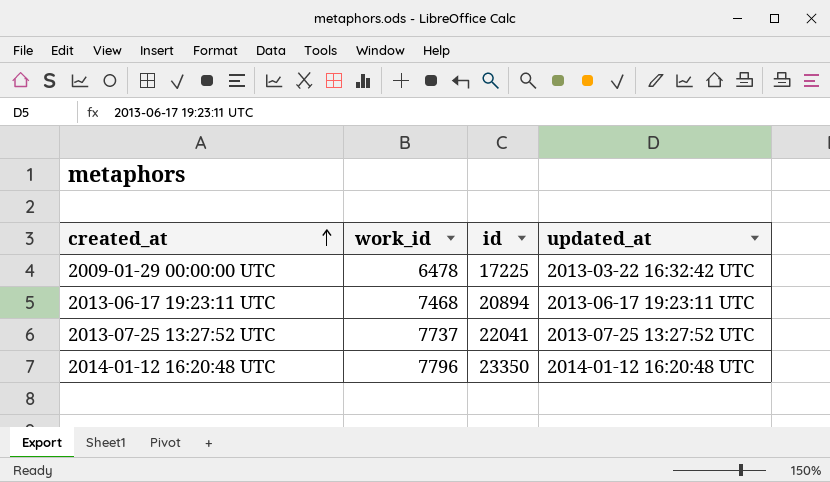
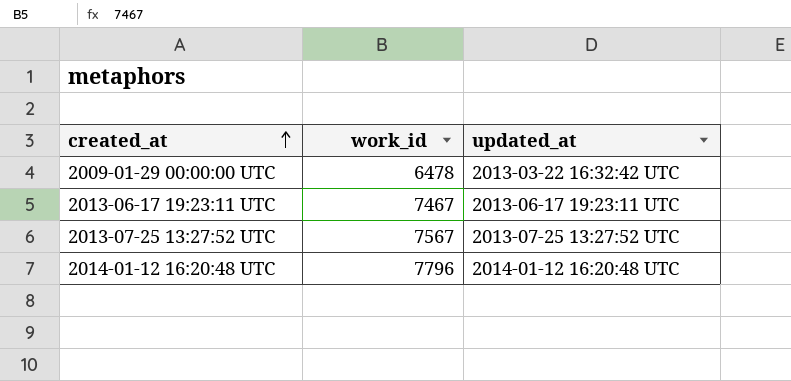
column id | position: 3 -> none
2013-06-17 19:23:11 UTC | work_id: 7468 -> 7467
2013-07-25 13:27:52 UTC | work_id: 7737 -> 7567

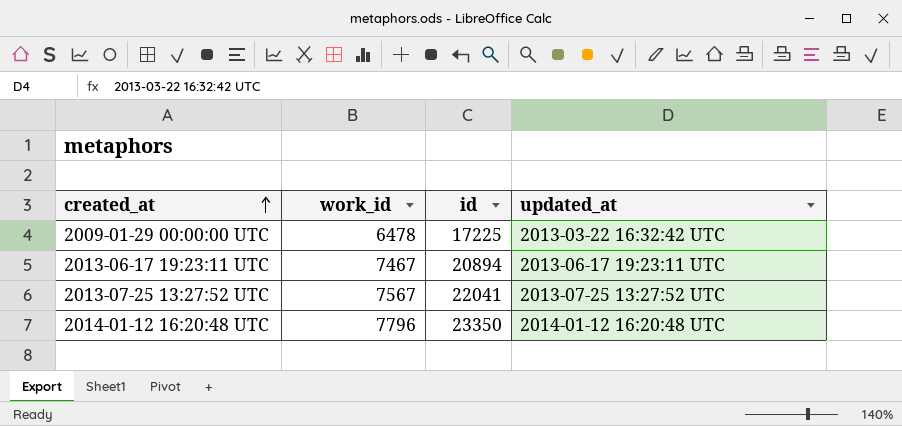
column id | position: none -> 3

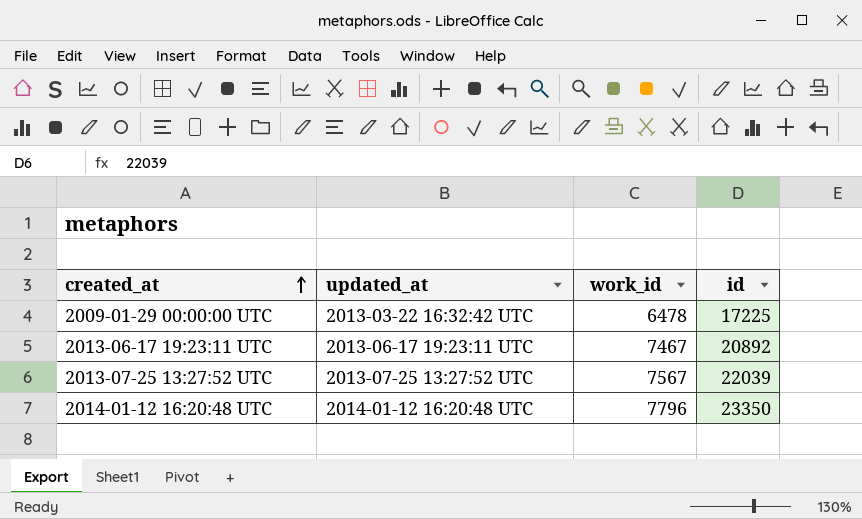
column updated_at | position: 4 -> 2
2013-06-17 19:23:11 UTC | id: 20894 -> 20892
2013-07-25 13:27:52 UTC | id: 22041 -> 22039

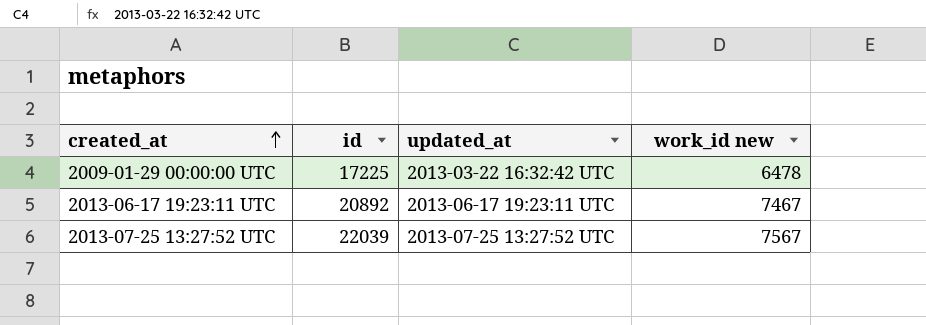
column id | position: 4 -> 2
column name: work_id -> work_id new
row 2014-01-12 16:20:48 UTC: 2014-01-12 16:20:48 UTC | 7796 | 23350 -> none

